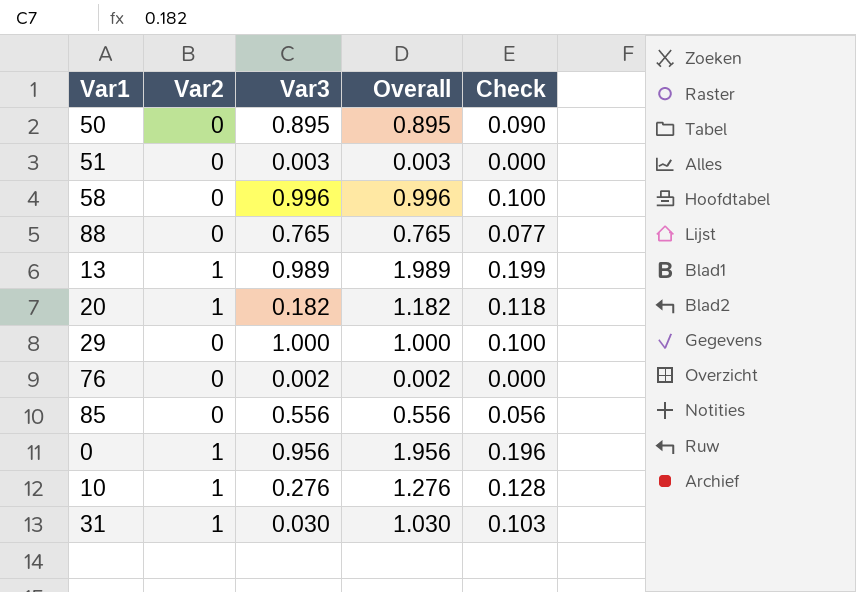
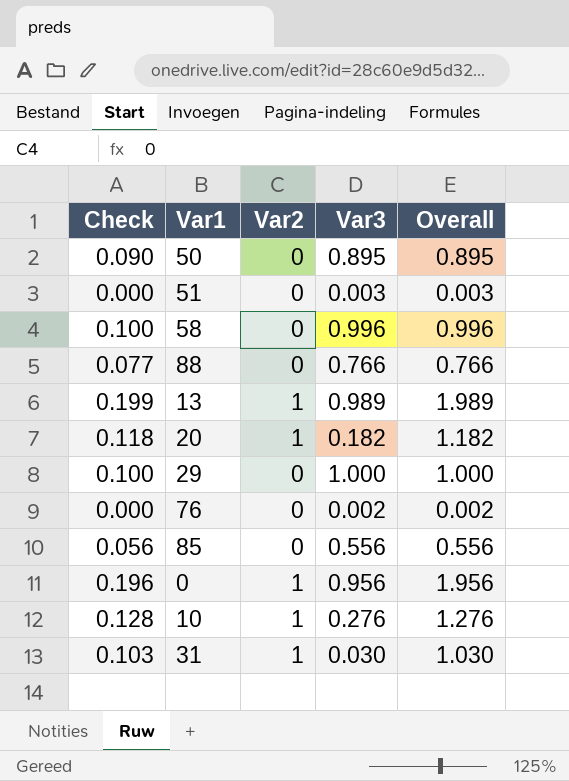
column Check | position: 5 -> 1
88 | Var3: 0.765 -> 0.766
88 | Overall: 0.765 -> 0.766

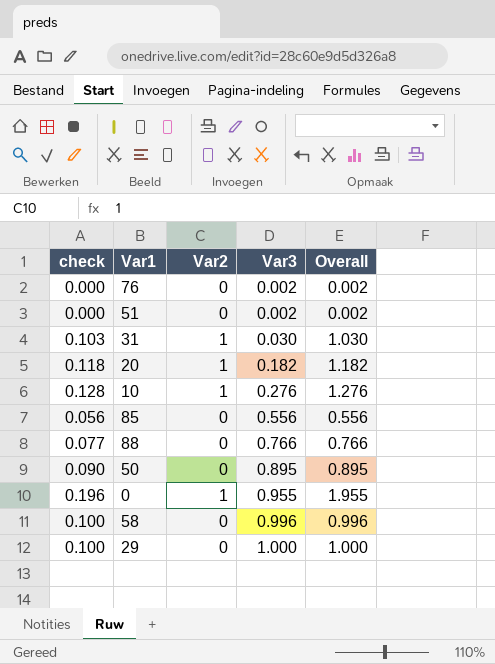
row order: none -> Var3 ascending
column name: Check -> check
row 13: 0.199 | 1 | 0.989 | 1.989 -> none
51 | Var3: 0.003 -> 0.002
51 | Overall: 0.003 -> 0.002
0 | Var3: 0.956 -> 0.955
0 | Overall: 1.956 -> 1.955

